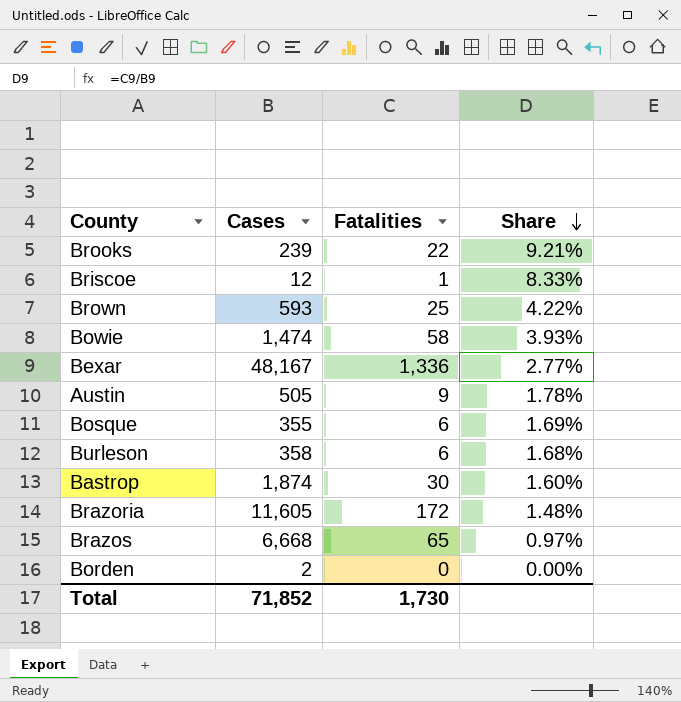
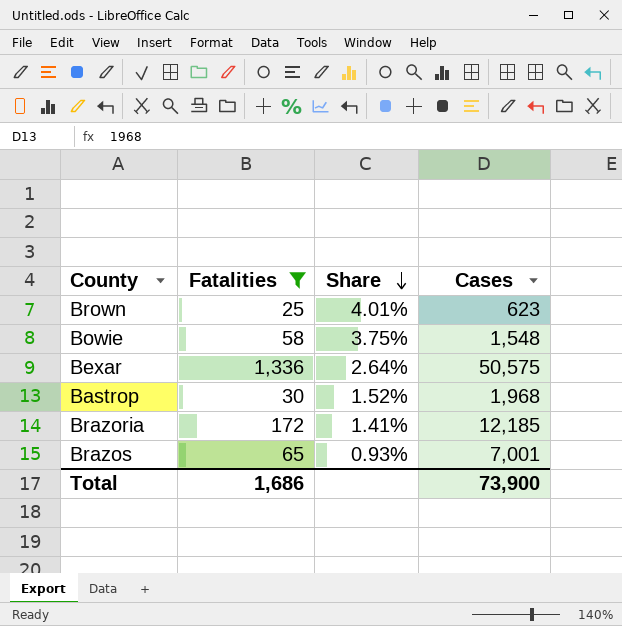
filter: none -> Fatalities >= 25
column Cases | position: 2 -> 4
Brown | Share: 4.22% -> 4.01%
Brown | Cases: 593 -> 623
Bowie | Share: 3.93% -> 3.75%
Bowie | Cases: 1,474 -> 1,548
Bexar | Share: 2.77% -> 2.64%
Bexar | Cases: 48,167 -> 50,575
Bastrop | Share: 1.60% -> 1.52%
Bastrop | Cases: 1,874 -> 1,968
Brazoria | Share: 1.48% -> 1.41%
Brazoria | Cases: 11,605 -> 12,185
Brazos | Share: 0.97% -> 0.93%
Brazos | Cases: 6,668 -> 7,001
Total | Fatalities: 1,730 -> 1,686
Total | Cases: 71,852 -> 73,900

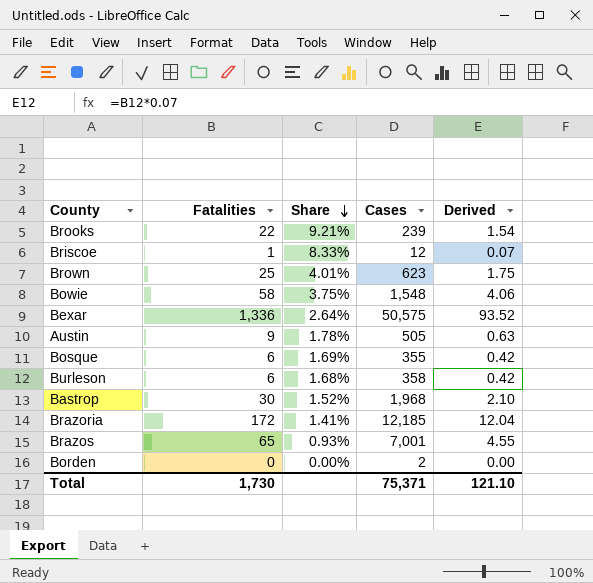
filter: Fatalities >= 25 -> none
column Derived | formula: none -> [Fatalities] * 0.07
Total | Fatalities: 1,686 -> 1,730
Total | Cases: 73,900 -> 75,371

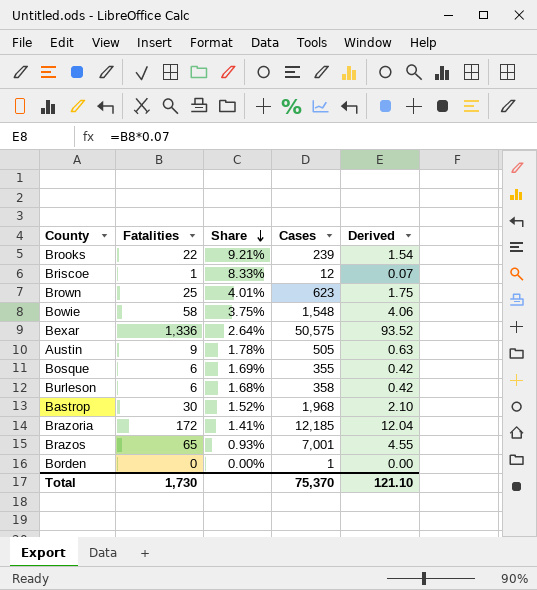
Borden | Cases: 2 -> 1
Total | Cases: 75,371 -> 75,370

